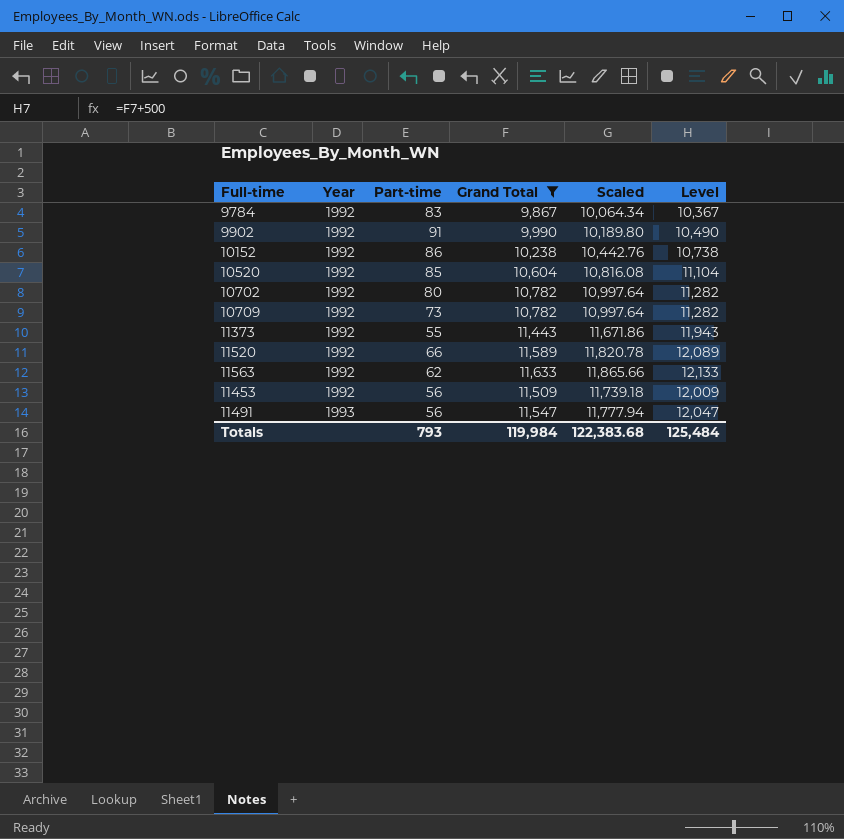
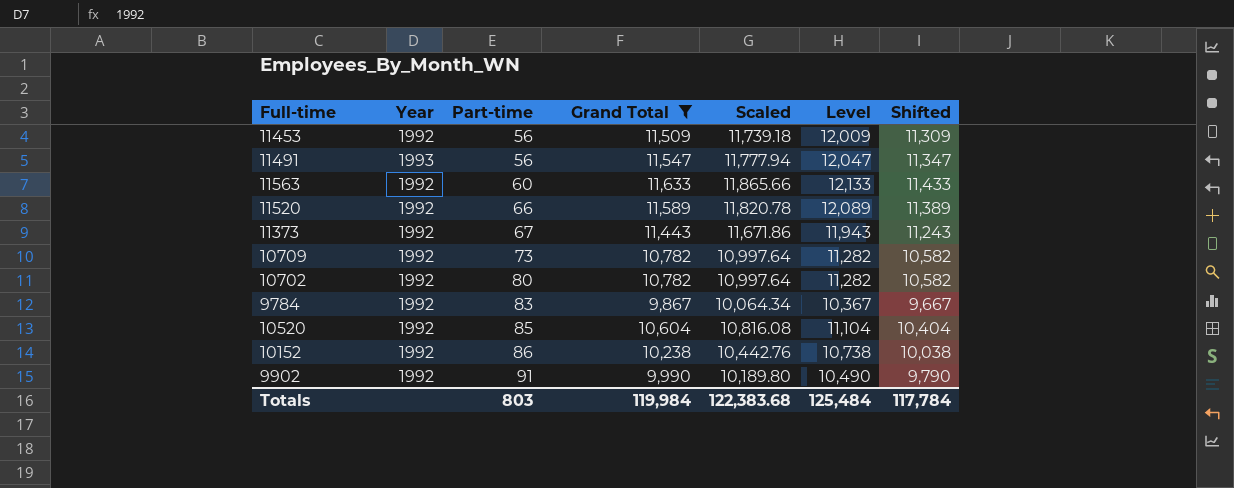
row order: Year ascending -> Part-time ascending
column Shifted | formula: none -> [Grand Total] - 200
11563 | Part-time: 62 -> 60
11373 | Part-time: 55 -> 67
Totals | Part-time: 793 -> 803

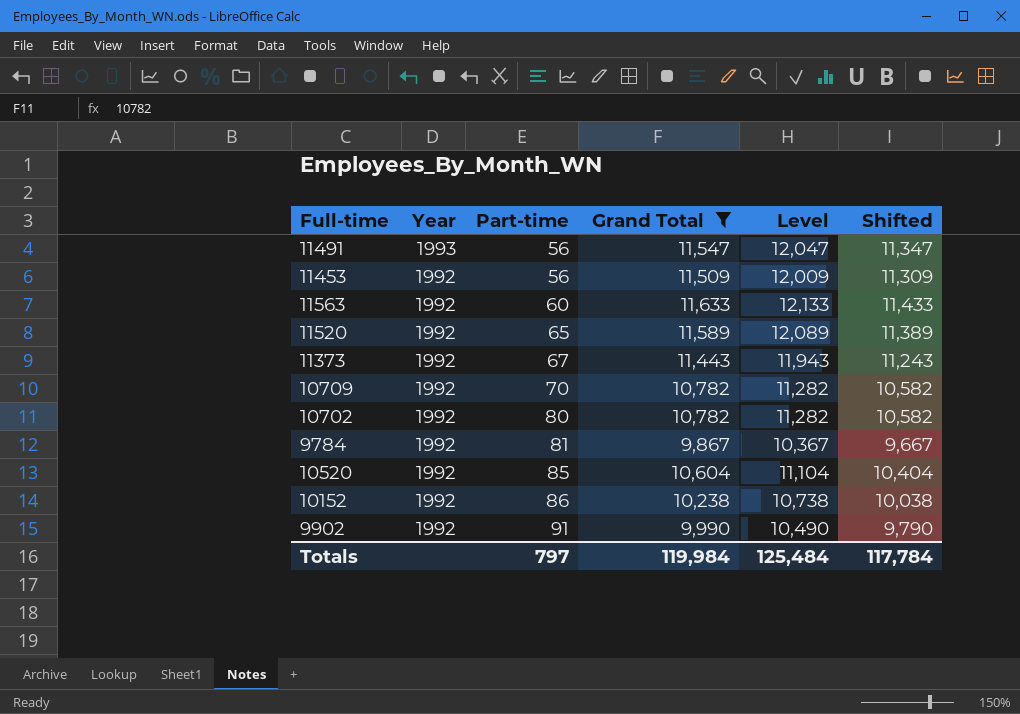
row order: Part-time ascending -> Year descending
column Scaled | formula: [Grand Total] * 1.02 -> none
11520 | Part-time: 66 -> 65
10709 | Part-time: 73 -> 70
9784 | Part-time: 83 -> 81
Totals | Part-time: 803 -> 797

